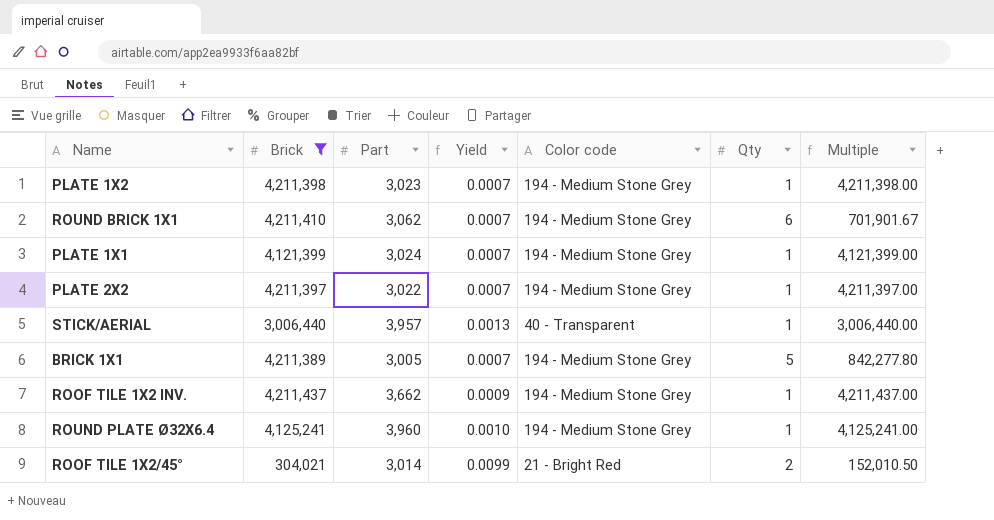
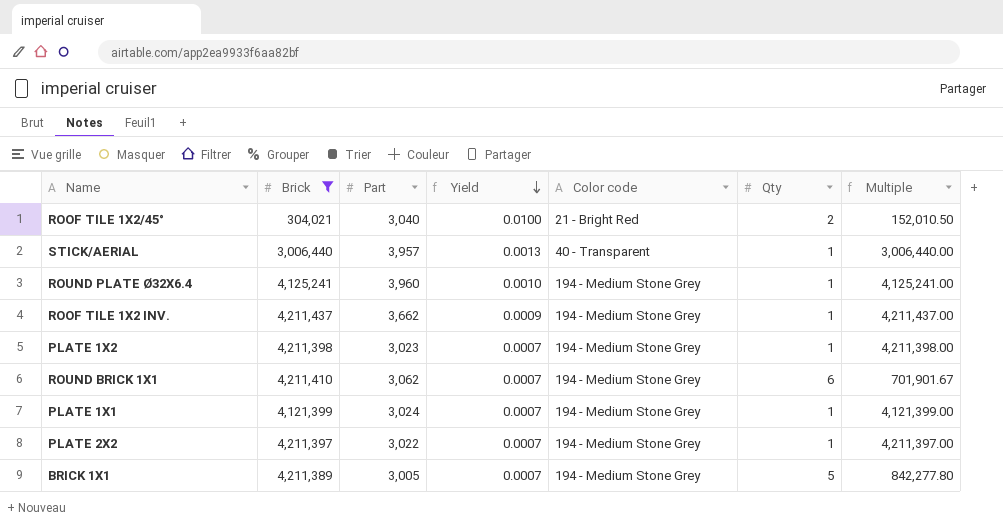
row order: none -> Yield descending
ROOF TILE 1X2/45° | Part: 3,014 -> 3,040
ROOF TILE 1X2/45° | Yield: 0.0099 -> 0.0100

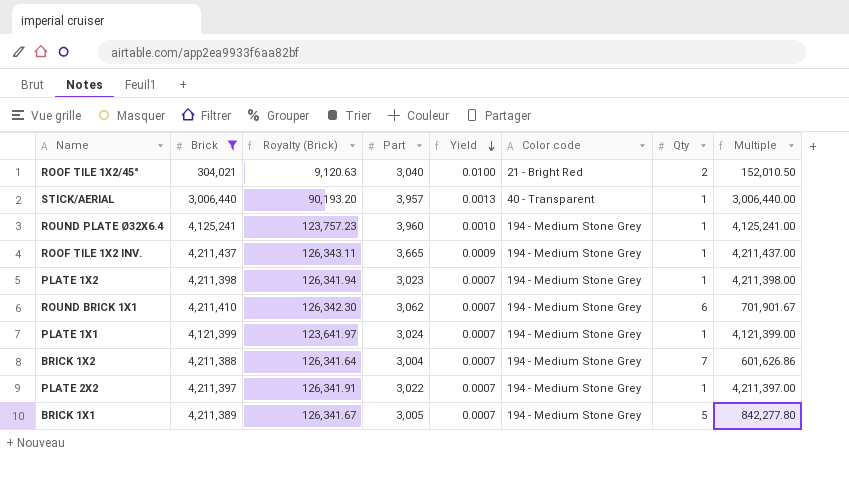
column Royalty (Brick) | formula: none -> [Brick] * 0.03
ROOF TILE 1X2 INV. | Part: 3,662 -> 3,665
row BRICK 1X2: none -> 4,211,388 | 126,341.64 | 3,004 | 0.0007 | 194 - Medium Stone Grey | 7 | 601,626.86

